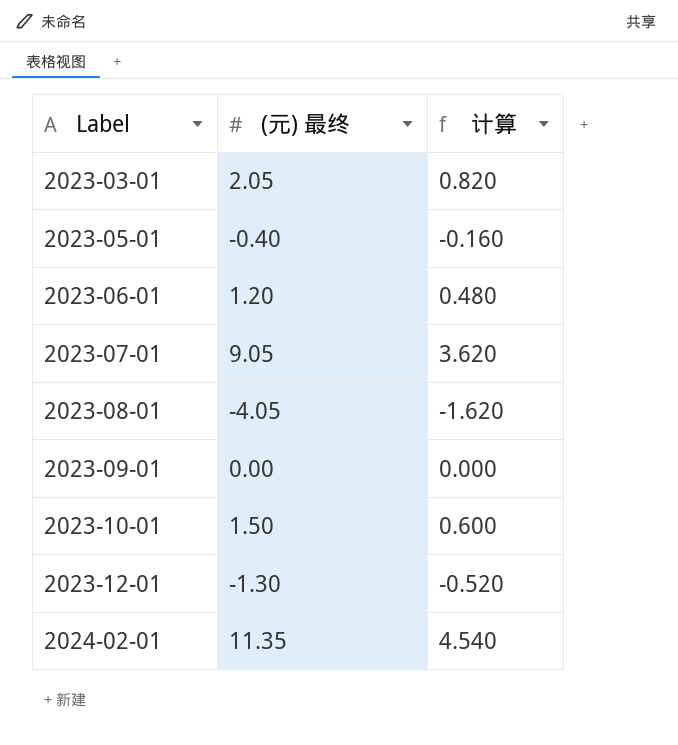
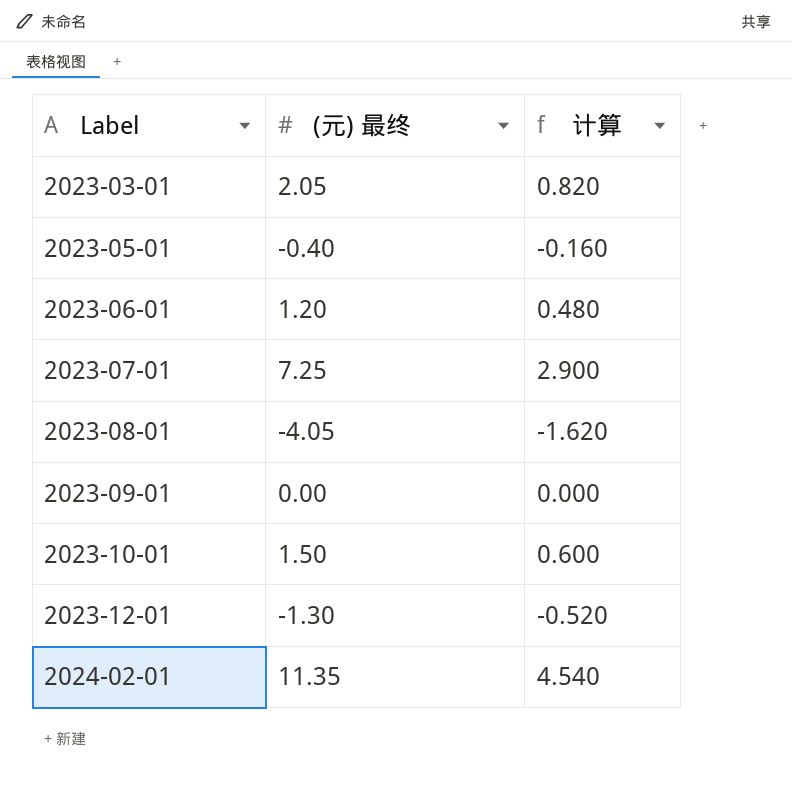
2023-07-01 | (元) 最终: 9.05 -> 7.25
2023-07-01 | 计算: 3.620 -> 2.900

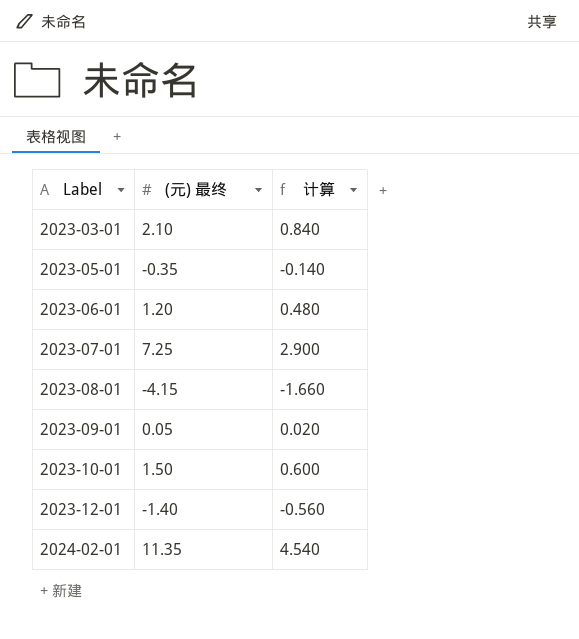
2023-03-01 | (元) 最终: 2.05 -> 2.10
2023-03-01 | 计算: 0.820 -> 0.840
2023-05-01 | (元) 最终: -0.40 -> -0.35
2023-05-01 | 计算: -0.160 -> -0.140
2023-08-01 | (元) 最终: -4.05 -> -4.15
2023-08-01 | 计算: -1.620 -> -1.660
2023-09-01 | (元) 最终: 0.00 -> 0.05
2023-09-01 | 计算: 0.000 -> 0.020
2023-12-01 | (元) 最终: -1.30 -> -1.40
2023-12-01 | 计算: -0.520 -> -0.560

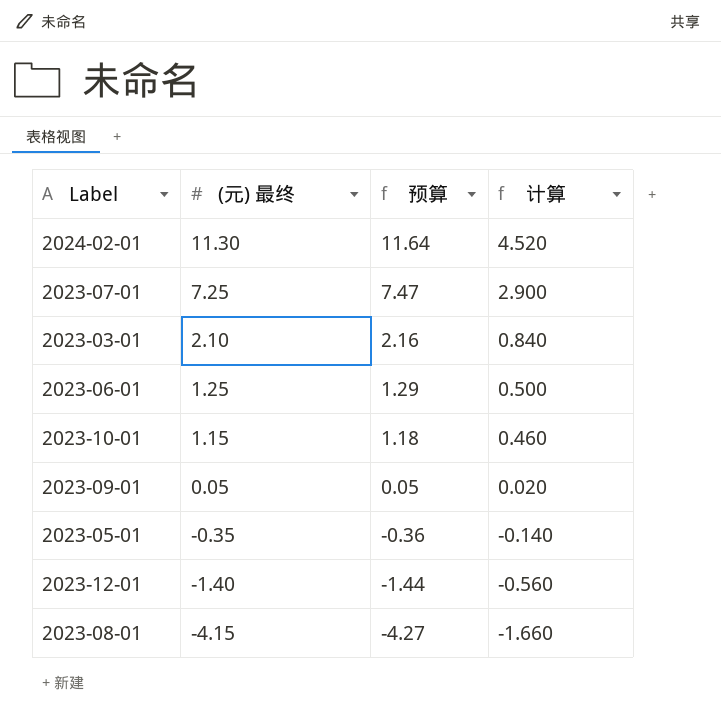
row order: Label ascending -> (元) 最终 descending
column 预算 | formula: none -> [(元) 最终] * 1.03
2024-02-01 | (元) 最终: 11.35 -> 11.30
2024-02-01 | 计算: 4.540 -> 4.520
2023-06-01 | (元) 最终: 1.20 -> 1.25
2023-06-01 | 计算: 0.480 -> 0.500
2023-10-01 | (元) 最终: 1.50 -> 1.15
2023-10-01 | 计算: 0.600 -> 0.460

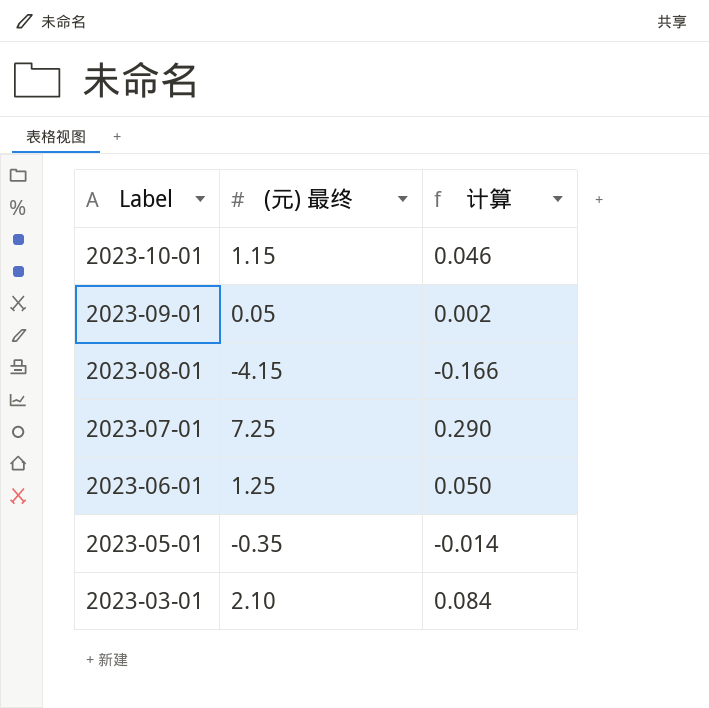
row order: (元) 最终 descending -> Label descending
column 预算 | formula: [(元) 最终] * 1.03 -> none
column 计算 | formula: [(元) 最终] * 0.4 -> [(元) 最终] * 0.04
row 2024-02-01: 11.30 | 11.64 | 4.520 -> none
row 2023-12-01: -1.40 | -1.44 | -0.560 -> none

